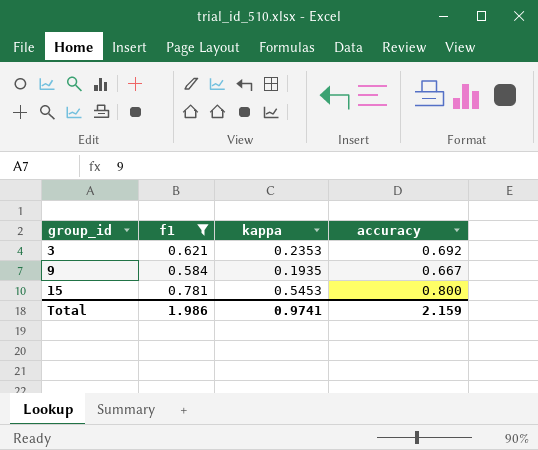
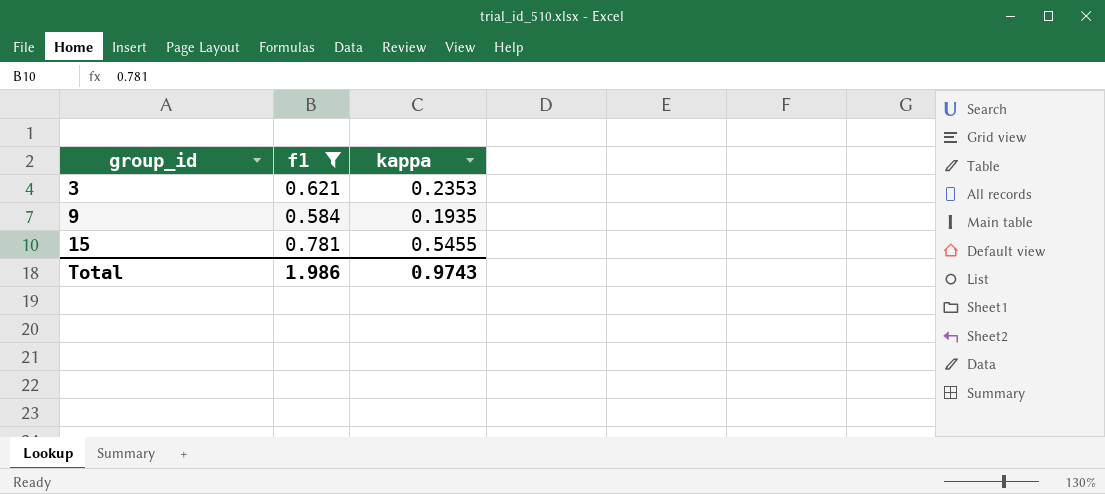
column accuracy | position: 4 -> none
15 | kappa: 0.5453 -> 0.5455
Total | kappa: 0.9741 -> 0.9743

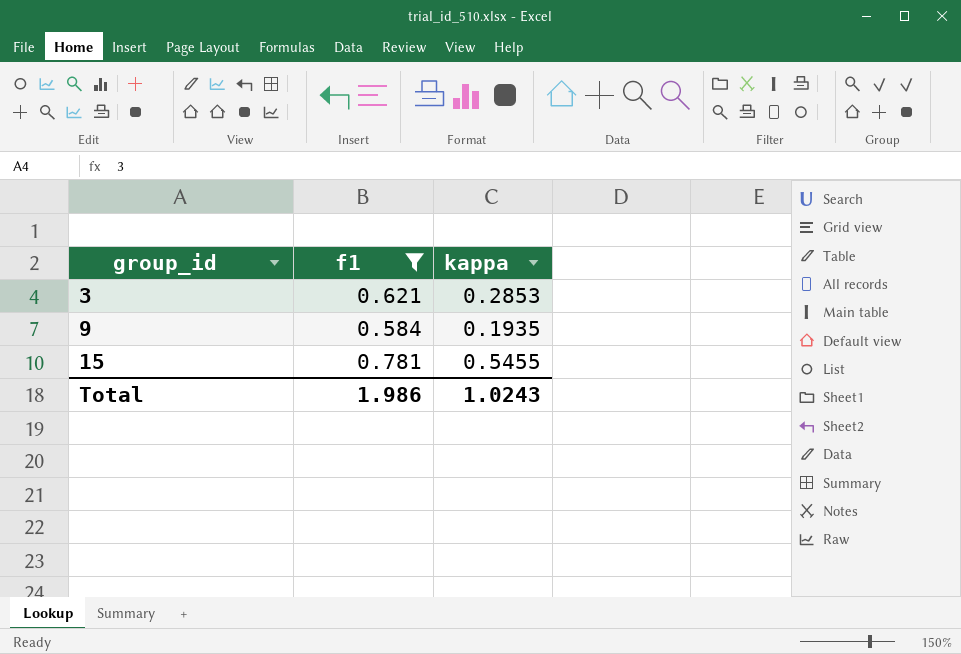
3 | kappa: 0.2353 -> 0.2853
Total | kappa: 0.9743 -> 1.0243

